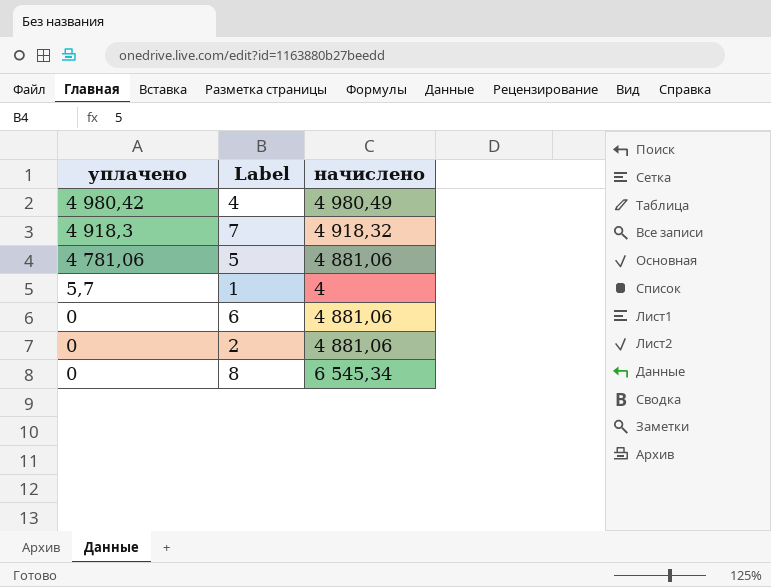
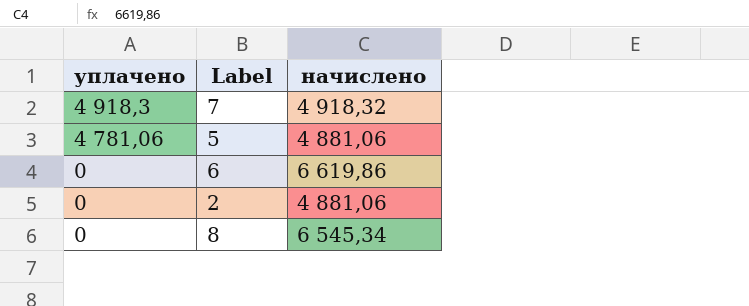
row 4: 4 980,42 | 4 980,49 -> none
row 1: 5,7 | 4 -> none
6 | начислено: 4 881,06 -> 6 619,86

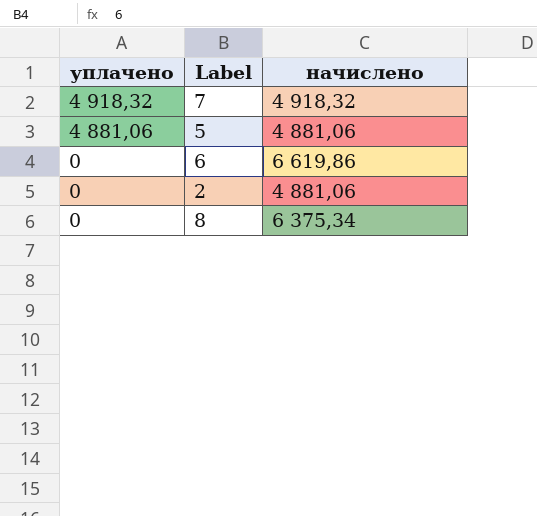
7 | уплачено: 4 918,3 -> 4 918,32
5 | уплачено: 4 781,06 -> 4 881,06
8 | начислено: 6 545,34 -> 6 375,34

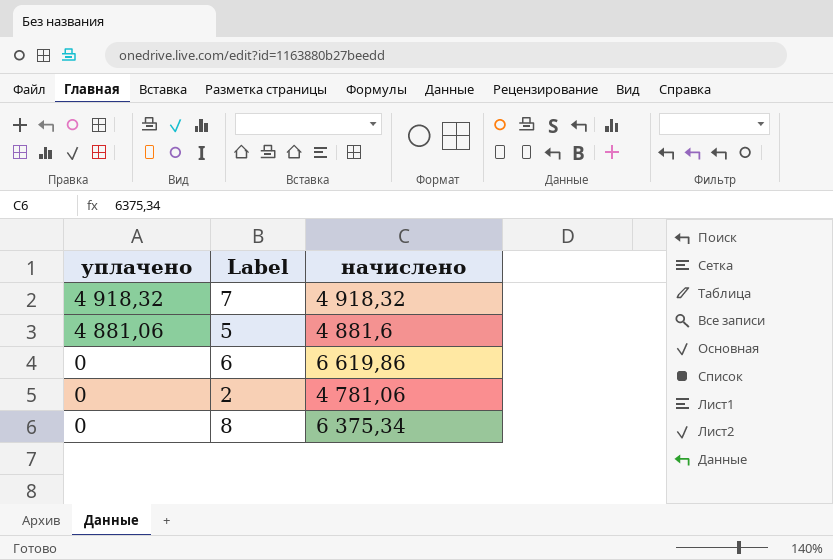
5 | начислено: 4 881,06 -> 4 881,6
2 | начислено: 4 881,06 -> 4 781,06

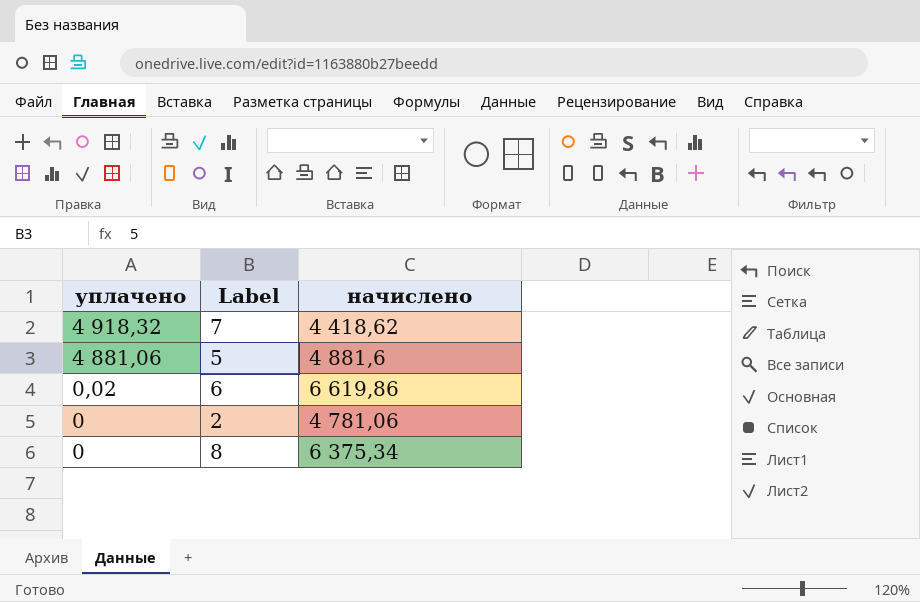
7 | начислено: 4 918,32 -> 4 418,62
6 | уплачено: 0 -> 0,02

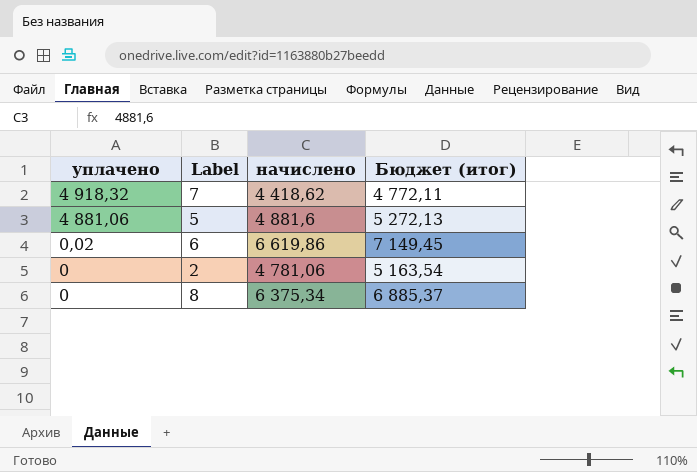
column Бюджет (итог) | formula: none -> [начислено] * 1,08

